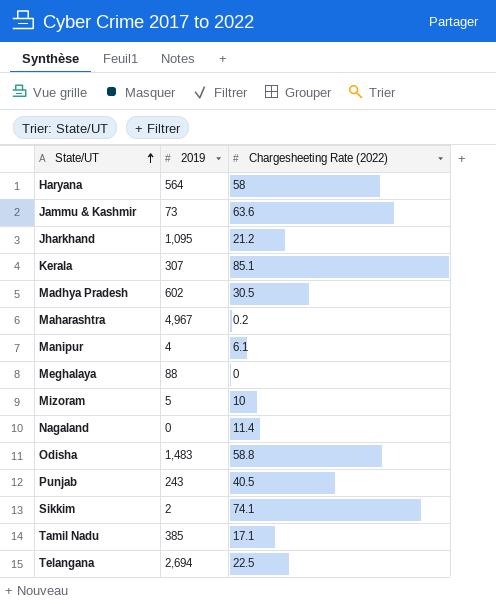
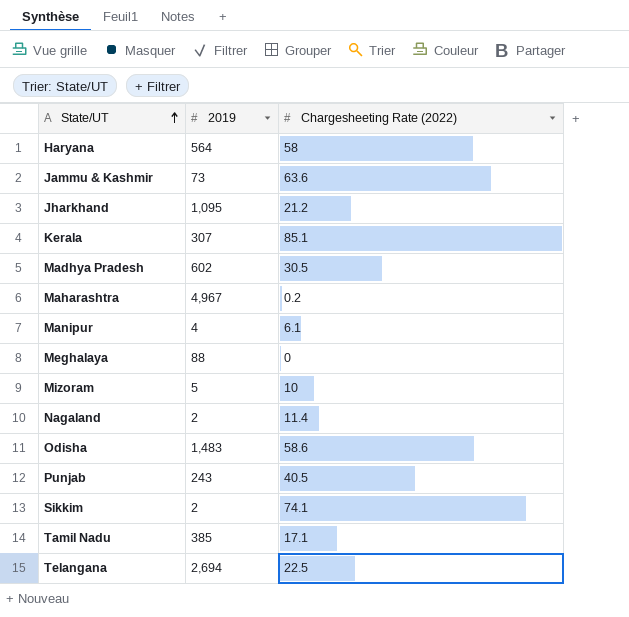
Nagaland | 2019: 0 -> 2
Odisha | Chargesheeting Rate (2022): 58.8 -> 58.6

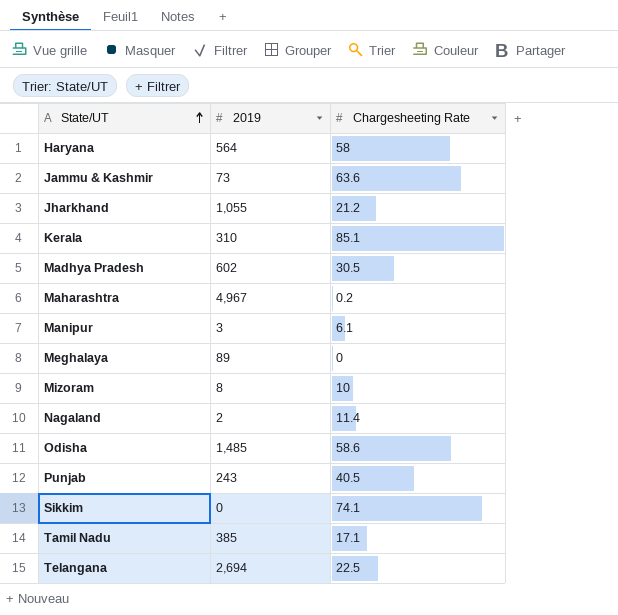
column name: Chargesheeting Rate (2022) -> Chargesheeting Rate
Jharkhand | 2019: 1,095 -> 1,055
Kerala | 2019: 307 -> 310
Manipur | 2019: 4 -> 3
Meghalaya | 2019: 88 -> 89
Mizoram | 2019: 5 -> 8
Odisha | 2019: 1,483 -> 1,485
Sikkim | 2019: 2 -> 0

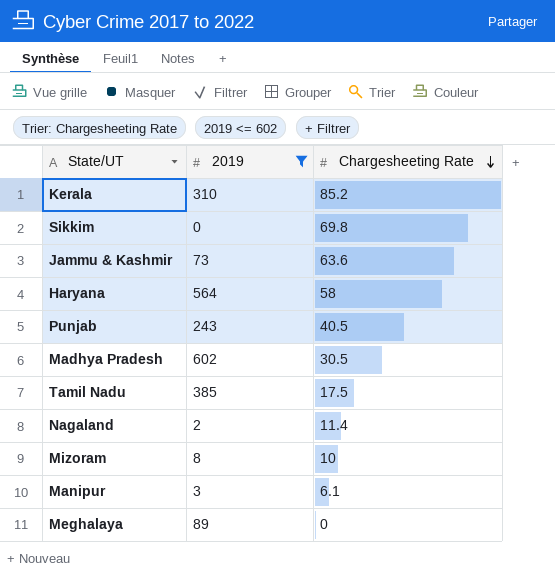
filter: none -> 2019 <= 602
row order: State/UT ascending -> Chargesheeting Rate descending
Kerala | Chargesheeting Rate: 85.1 -> 85.2
Sikkim | Chargesheeting Rate: 74.1 -> 69.8
Tamil Nadu | Chargesheeting Rate: 17.1 -> 17.5

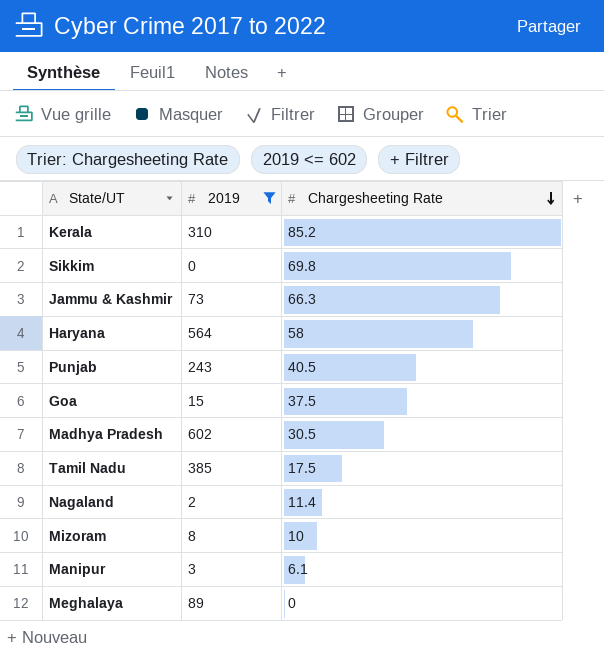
Jammu & Kashmir | Chargesheeting Rate: 63.6 -> 66.3
row Goa: none -> 15 | 37.5

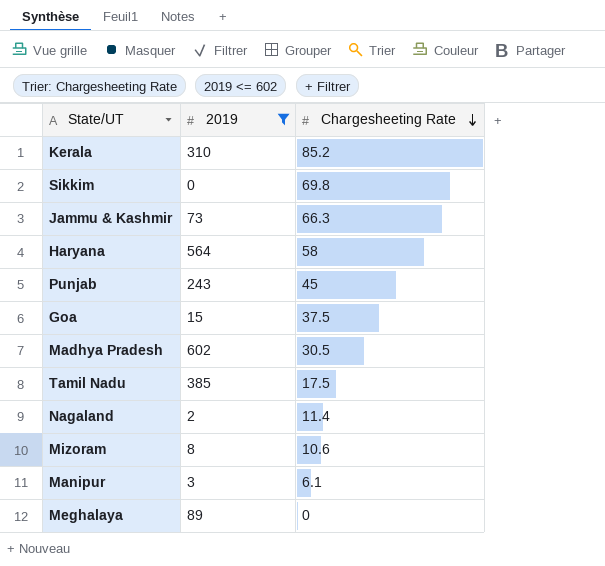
Punjab | Chargesheeting Rate: 40.5 -> 45
Mizoram | Chargesheeting Rate: 10 -> 10.6

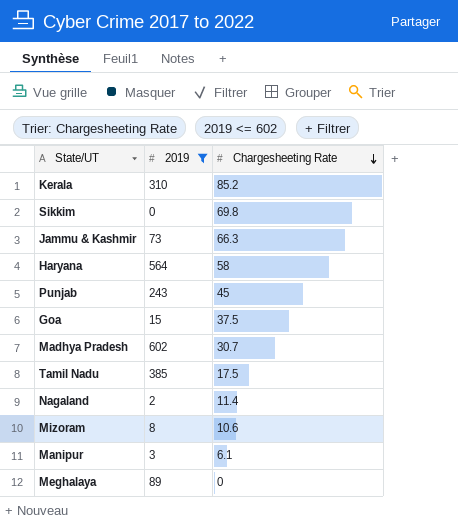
Madhya Pradesh | Chargesheeting Rate: 30.5 -> 30.7

